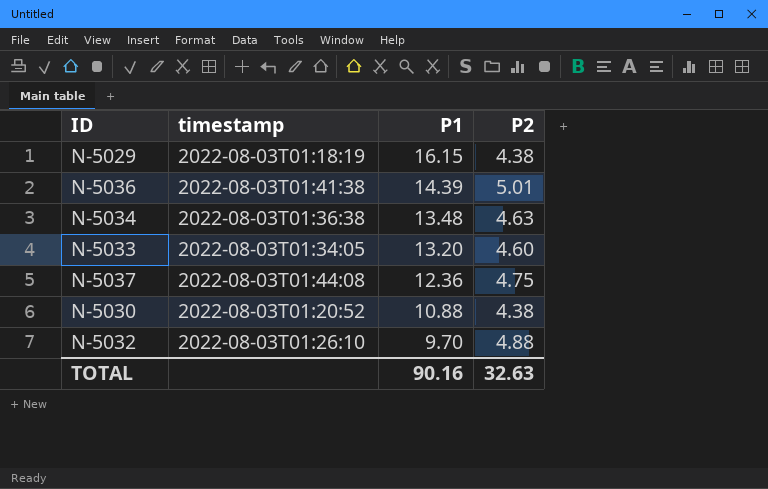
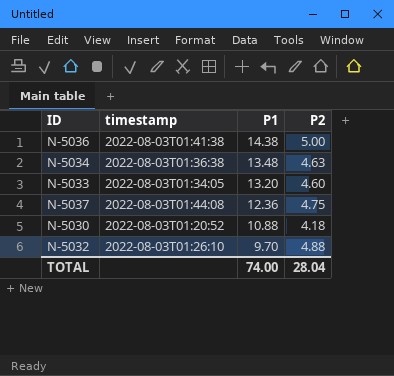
row N-5029: 2022-08-03T01:18:19 | 16.15 | 4.38 -> none
N-5036 | P1: 14.39 -> 14.38
N-5036 | P2: 5.01 -> 5.00
N-5030 | P2: 4.38 -> 4.18
TOTAL | P1: 90.16 -> 74.00
TOTAL | P2: 32.63 -> 28.04

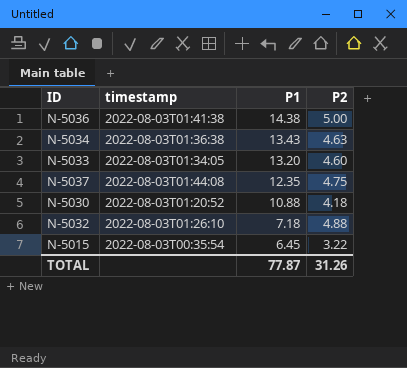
N-5034 | P1: 13.48 -> 13.43
N-5037 | P1: 12.36 -> 12.35
N-5032 | P1: 9.70 -> 7.18
row N-5015: none -> 2022-08-03T00:35:54 | 6.45 | 3.22
TOTAL | P1: 74.00 -> 77.87
TOTAL | P2: 28.04 -> 31.26

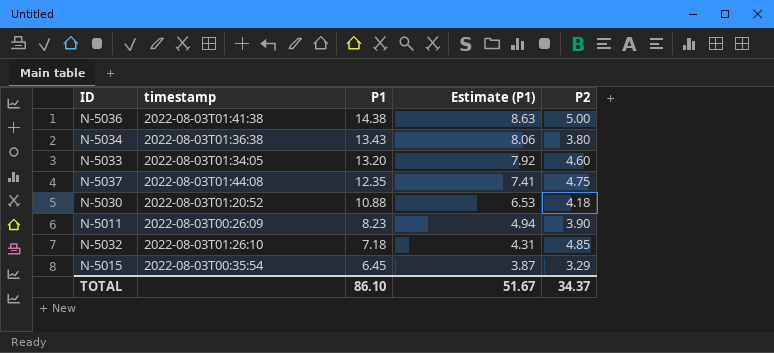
column Estimate (P1) | formula: none -> [P1] * 0.6
N-5034 | P2: 4.63 -> 3.80
row N-5011: none -> 2022-08-03T00:26:09 | 8.23 | 4.94 | 3.90
N-5032 | P2: 4.88 -> 4.85
N-5015 | P2: 3.22 -> 3.29
TOTAL | P1: 77.87 -> 86.10
TOTAL | P2: 31.26 -> 34.37

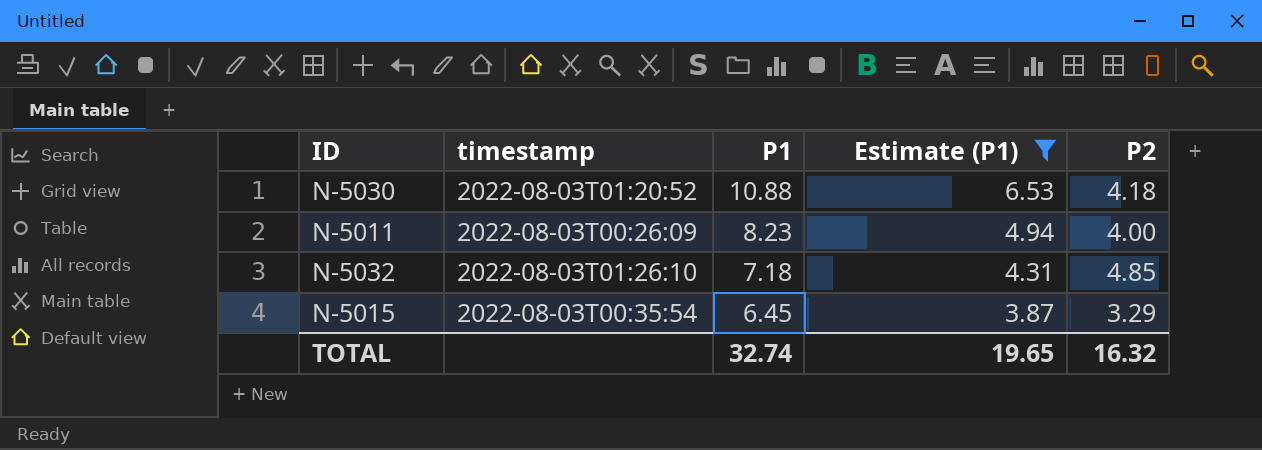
filter: none -> Estimate (P1) <= 6.53
N-5011 | P2: 3.90 -> 4.00
TOTAL | P1: 86.10 -> 32.74
TOTAL | Estimate (P1): 51.67 -> 19.65
TOTAL | P2: 34.37 -> 16.32

